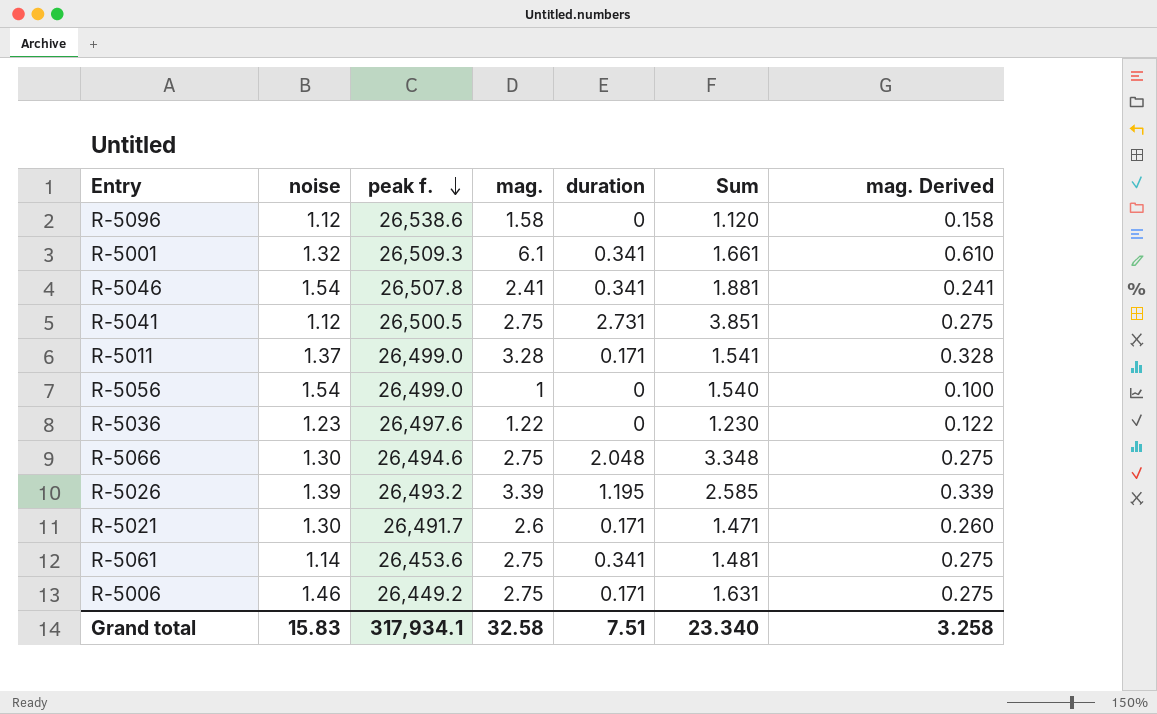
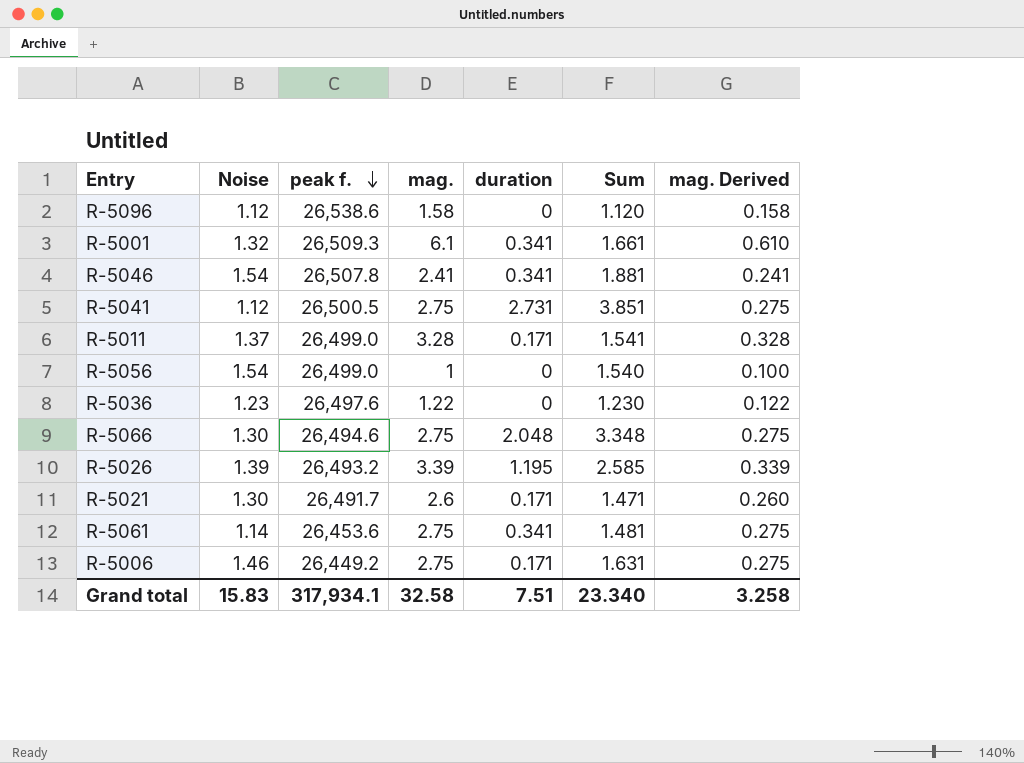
column name: noise -> Noise

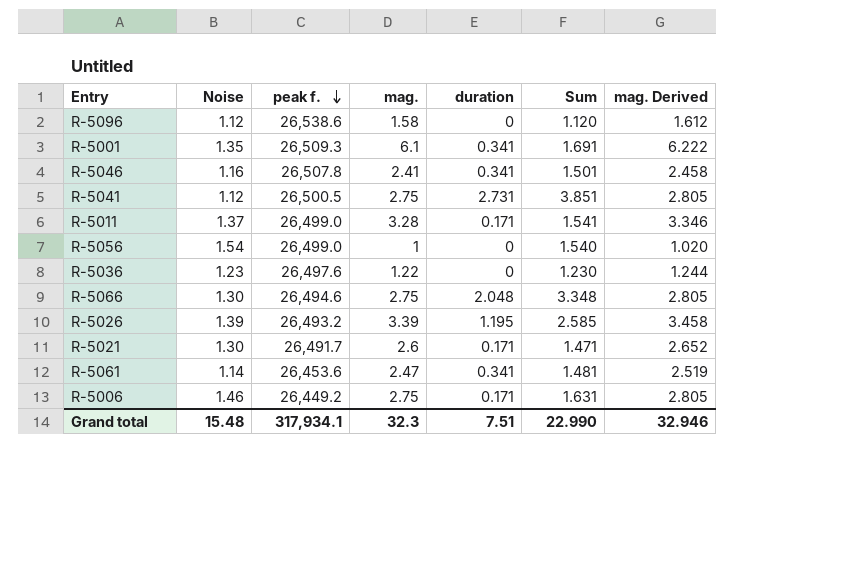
column mag. Derived | formula: [mag.] * 0.1 -> [mag.] * 1.02
R-5001 | Noise: 1.32 -> 1.35
R-5001 | Sum: 1.661 -> 1.691
R-5046 | Noise: 1.54 -> 1.16
R-5046 | Sum: 1.881 -> 1.501
R-5061 | mag.: 2.75 -> 2.47
Grand total | Noise: 15.83 -> 15.48
Grand total | mag.: 32.58 -> 32.3
Grand total | Sum: 23.340 -> 22.990
Grand total | mag. Derived: 3.258 -> 32.946

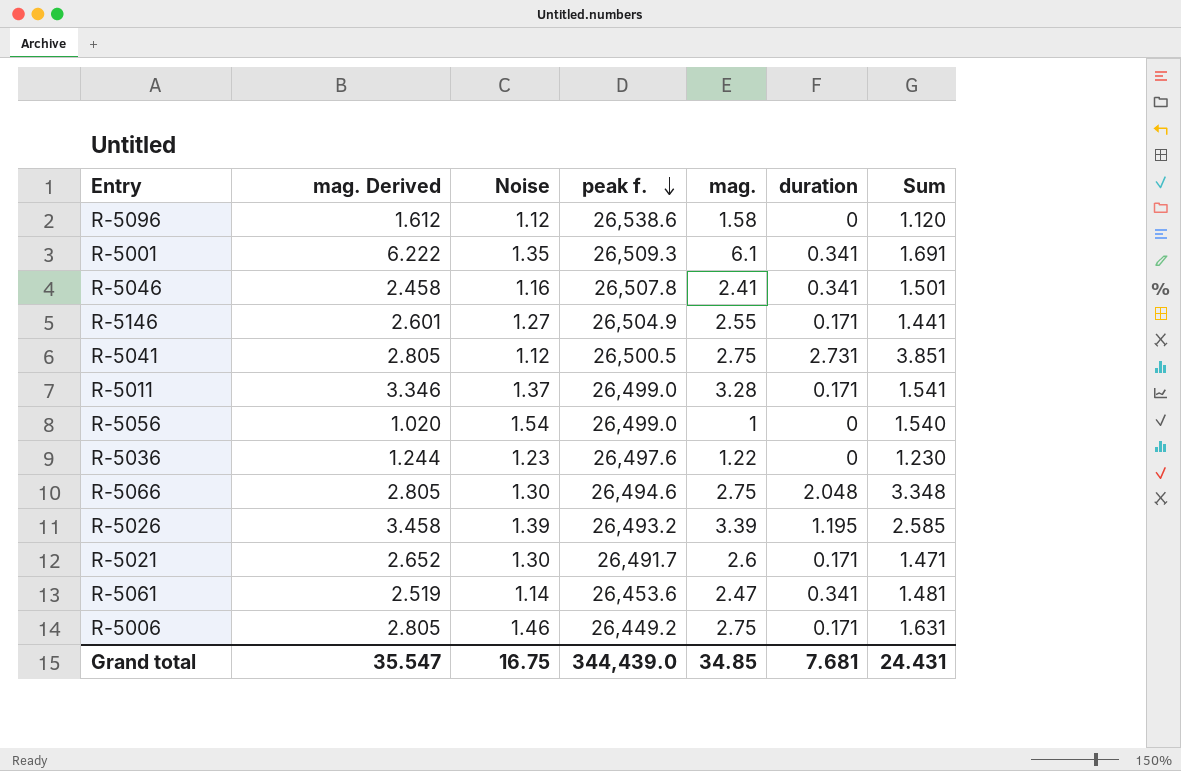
column mag. Derived | position: 7 -> 2
row R-5146: none -> 2.601 | 1.27 | 26,504.9 | 2.55 | 0.171 | 1.441
Grand total | mag. Derived: 32.946 -> 35.547
Grand total | Noise: 15.48 -> 16.75
Grand total | peak f.: 317,934.1 -> 344,439.0
Grand total | mag.: 32.3 -> 34.85
Grand total | duration: 7.51 -> 7.681
Grand total | Sum: 22.990 -> 24.431

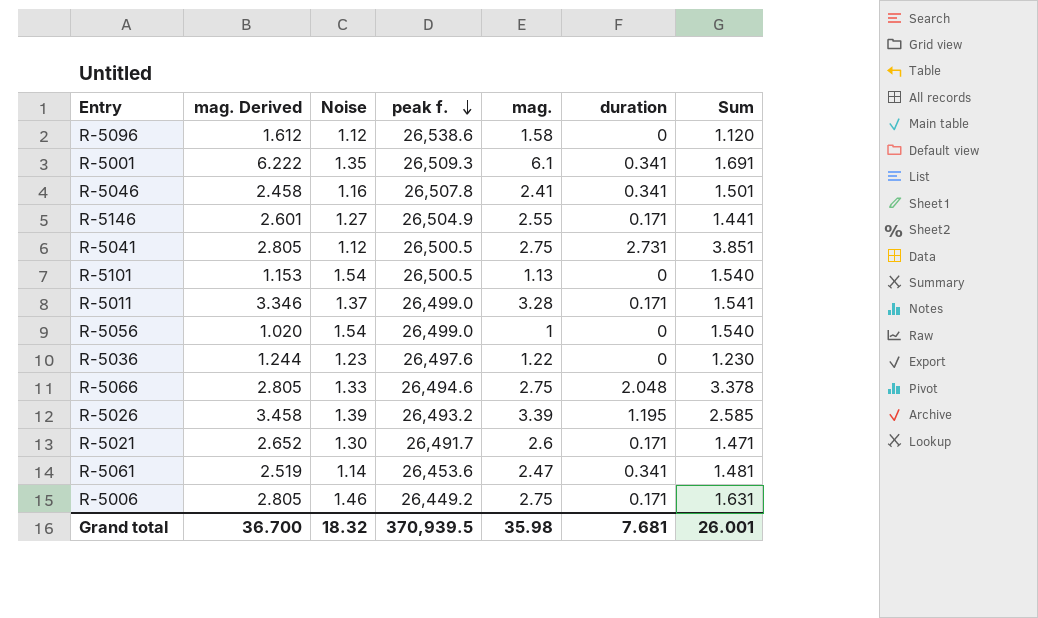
row R-5101: none -> 1.153 | 1.54 | 26,500.5 | 1.13 | 0 | 1.540
R-5066 | Noise: 1.30 -> 1.33
R-5066 | Sum: 3.348 -> 3.378
Grand total | mag. Derived: 35.547 -> 36.700
Grand total | Noise: 16.75 -> 18.32
Grand total | peak f.: 344,439.0 -> 370,939.5
Grand total | mag.: 34.85 -> 35.98
Grand total | Sum: 24.431 -> 26.001

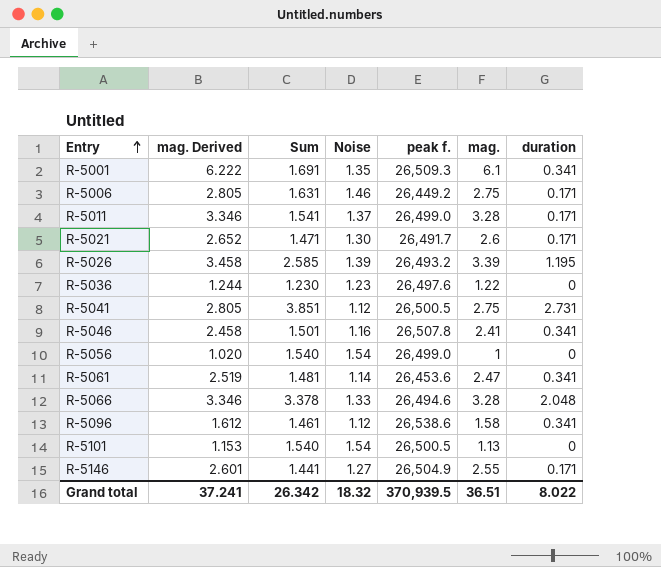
row order: peak f. descending -> Entry ascending
column Sum | position: 7 -> 3
R-5066 | mag. Derived: 2.805 -> 3.346
R-5066 | mag.: 2.75 -> 3.28
R-5096 | Sum: 1.120 -> 1.461
R-5096 | duration: 0 -> 0.341
Grand total | mag. Derived: 36.700 -> 37.241
Grand total | Sum: 26.001 -> 26.342
Grand total | mag.: 35.98 -> 36.51
Grand total | duration: 7.681 -> 8.022

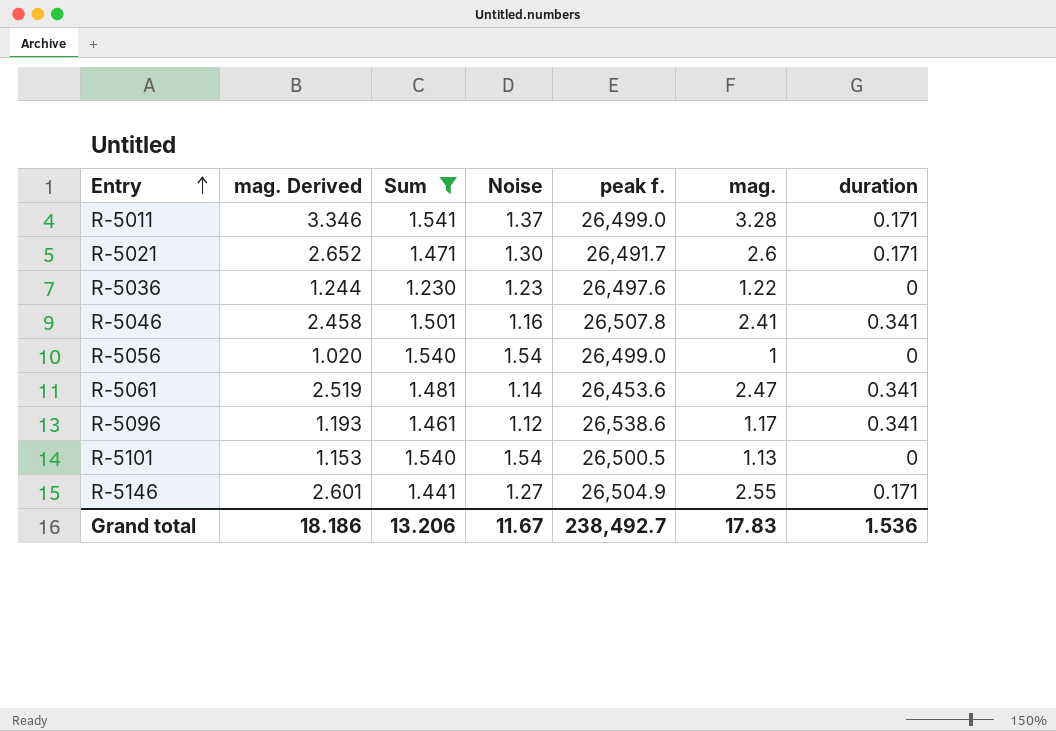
filter: none -> Sum <= 1.541
R-5096 | mag. Derived: 1.612 -> 1.193
R-5096 | mag.: 1.58 -> 1.17
Grand total | mag. Derived: 37.241 -> 18.186
Grand total | Sum: 26.342 -> 13.206
Grand total | Noise: 18.32 -> 11.67
Grand total | peak f.: 370,939.5 -> 238,492.7
Grand total | mag.: 36.51 -> 17.83
Grand total | duration: 8.022 -> 1.536

